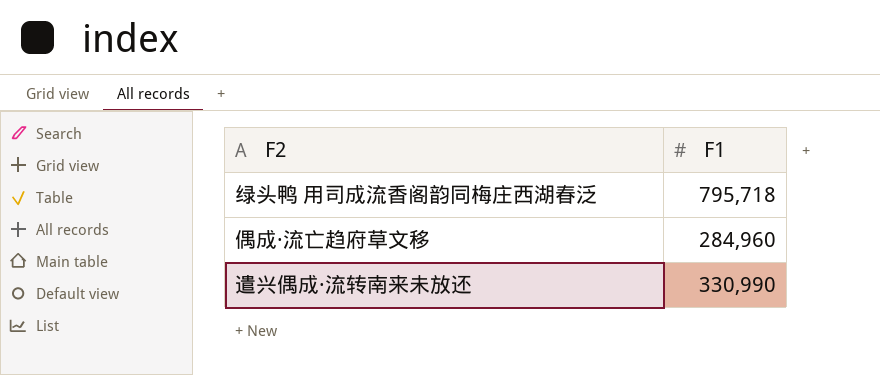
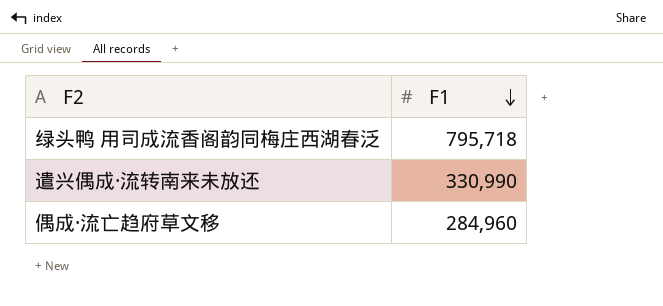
row order: none -> F1 descending

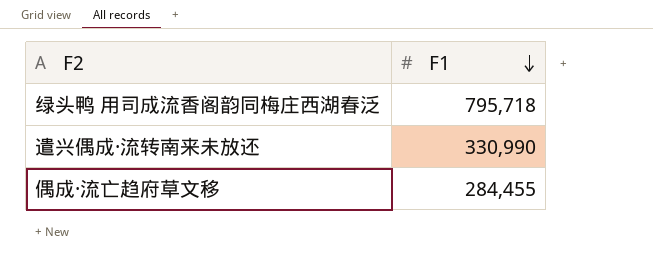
偶成·流亡趋府草文移 | F1: 284,960 -> 284,455

